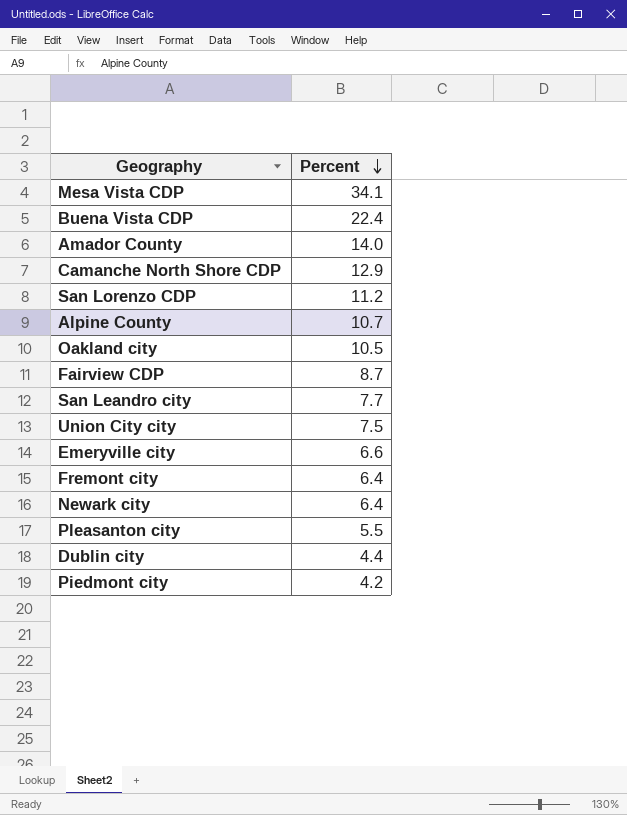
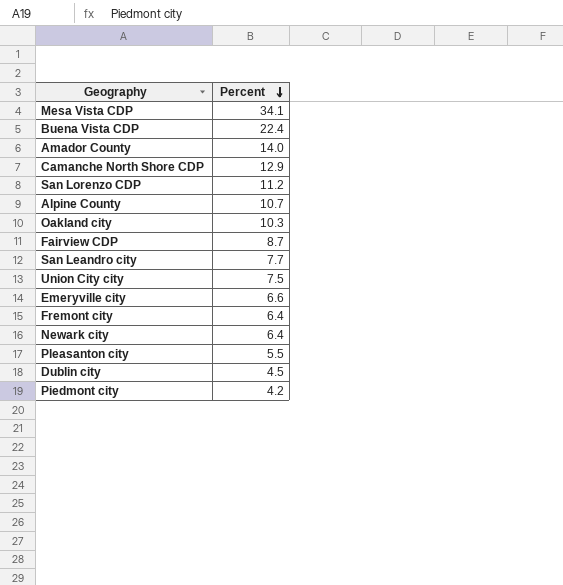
Oakland city | Percent: 10.5 -> 10.3
Dublin city | Percent: 4.4 -> 4.5

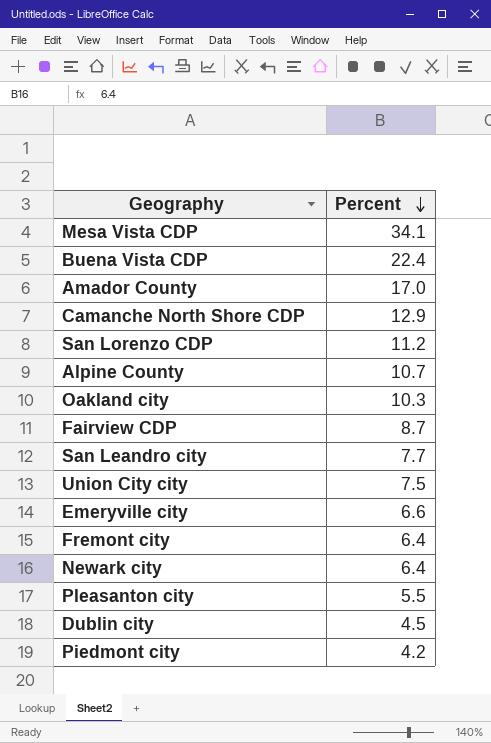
Amador County | Percent: 14.0 -> 17.0

